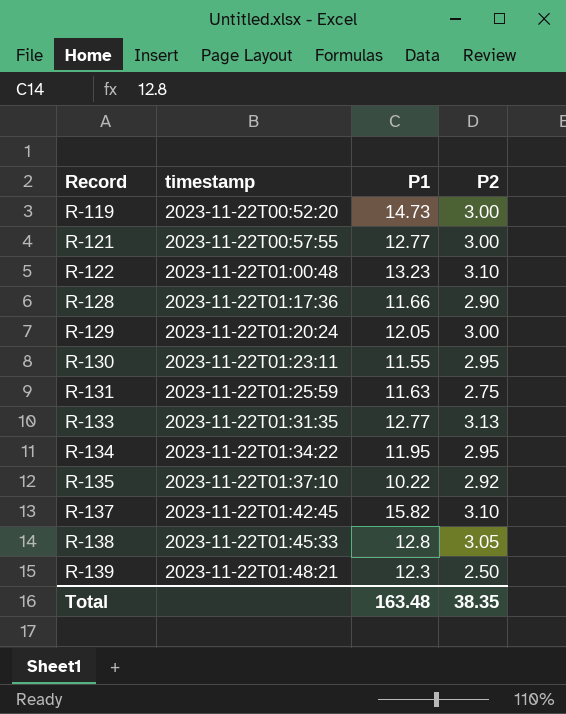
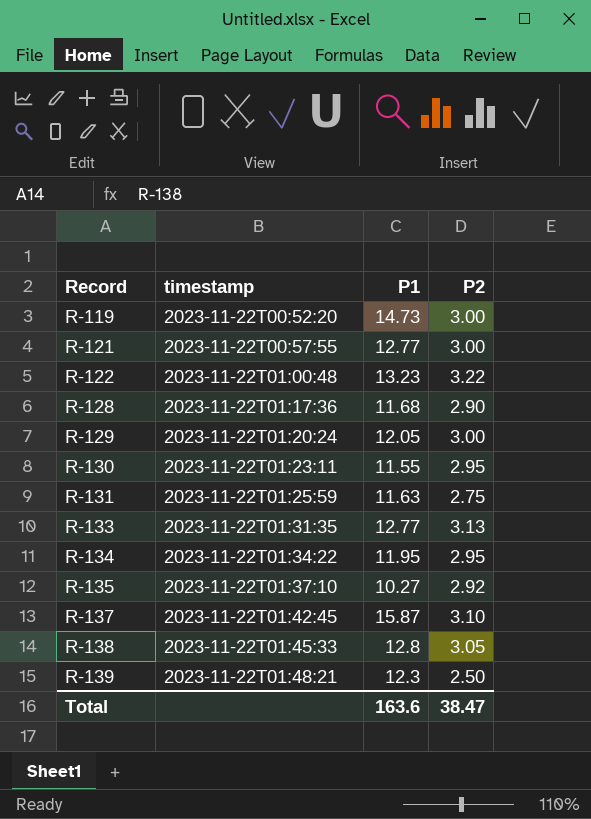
R-122 | P2: 3.10 -> 3.22
R-128 | P1: 11.66 -> 11.68
R-135 | P1: 10.22 -> 10.27
R-137 | P1: 15.82 -> 15.87
Total | P1: 163.48 -> 163.6
Total | P2: 38.35 -> 38.47

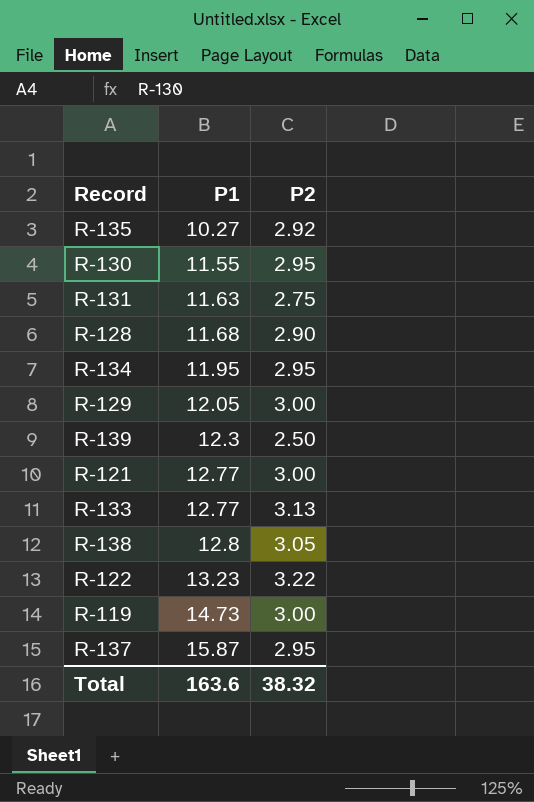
row order: Record ascending -> P1 ascending
column timestamp | position: 2 -> none
R-137 | P2: 3.10 -> 2.95
Total | P2: 38.47 -> 38.32

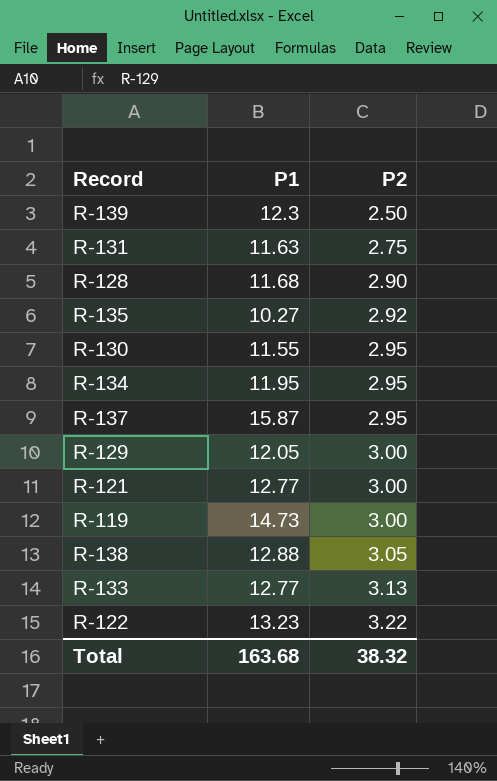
row order: P1 ascending -> P2 ascending
R-138 | P1: 12.8 -> 12.88
Total | P1: 163.6 -> 163.68

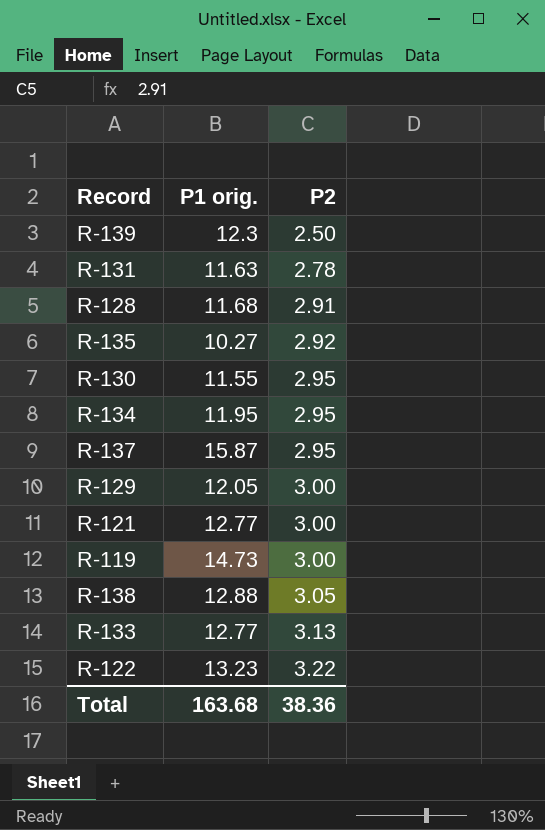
column name: P1 -> P1 orig.
R-131 | P2: 2.75 -> 2.78
R-128 | P2: 2.90 -> 2.91
Total | P2: 38.32 -> 38.36

